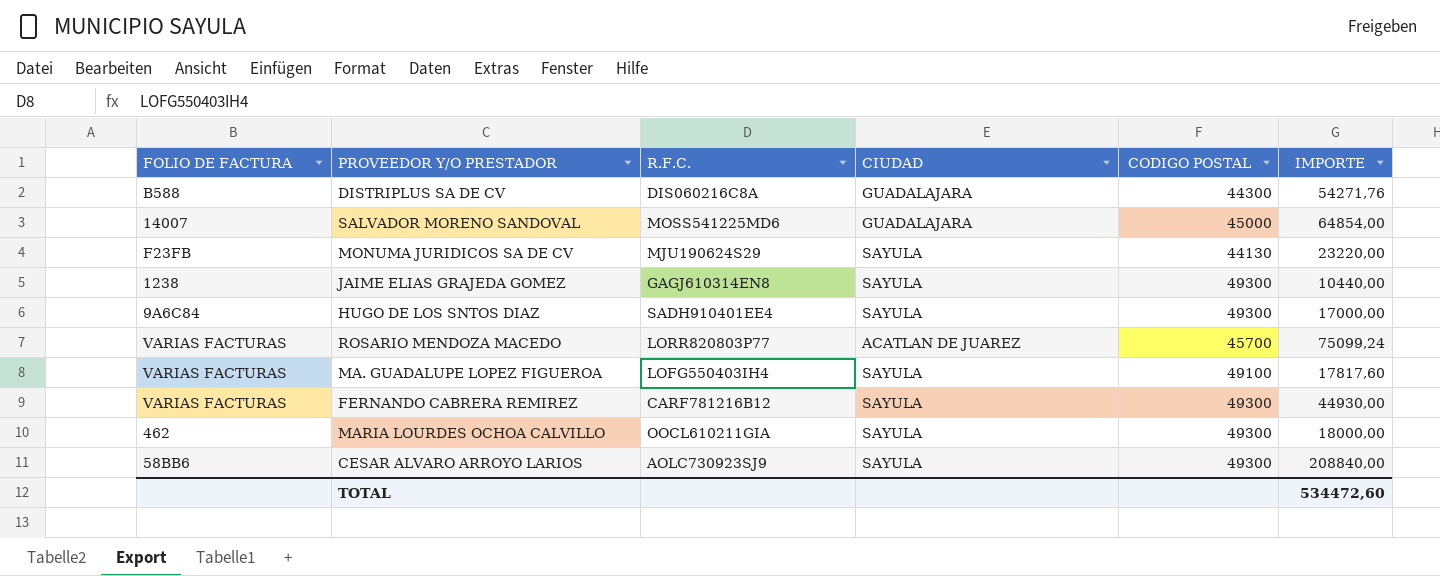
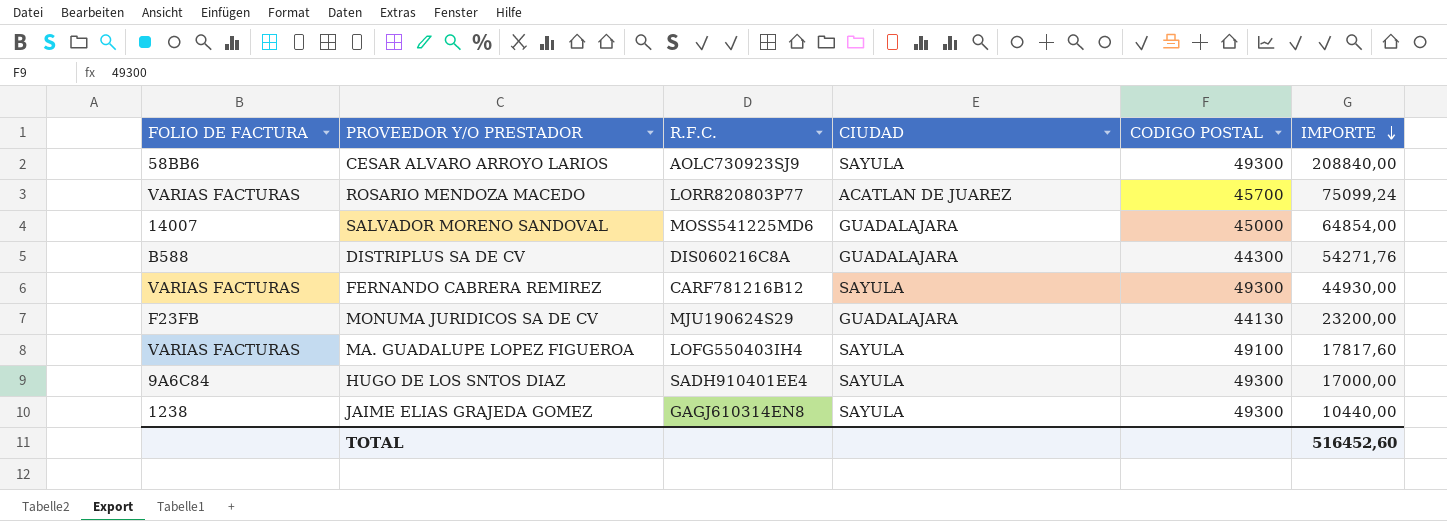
row order: none -> IMPORTE descending
row MARIA LOURDES OCHOA CALVILLO: 462 | OOCL610211GIA | SAYULA | 49300 | 18000,00 -> none
MONUMA JURIDICOS SA DE CV | CIUDAD: SAYULA -> GUADALAJARA
MONUMA JURIDICOS SA DE CV | IMPORTE: 23220,00 -> 23200,00
TOTAL | IMPORTE: 534472,60 -> 516452,60

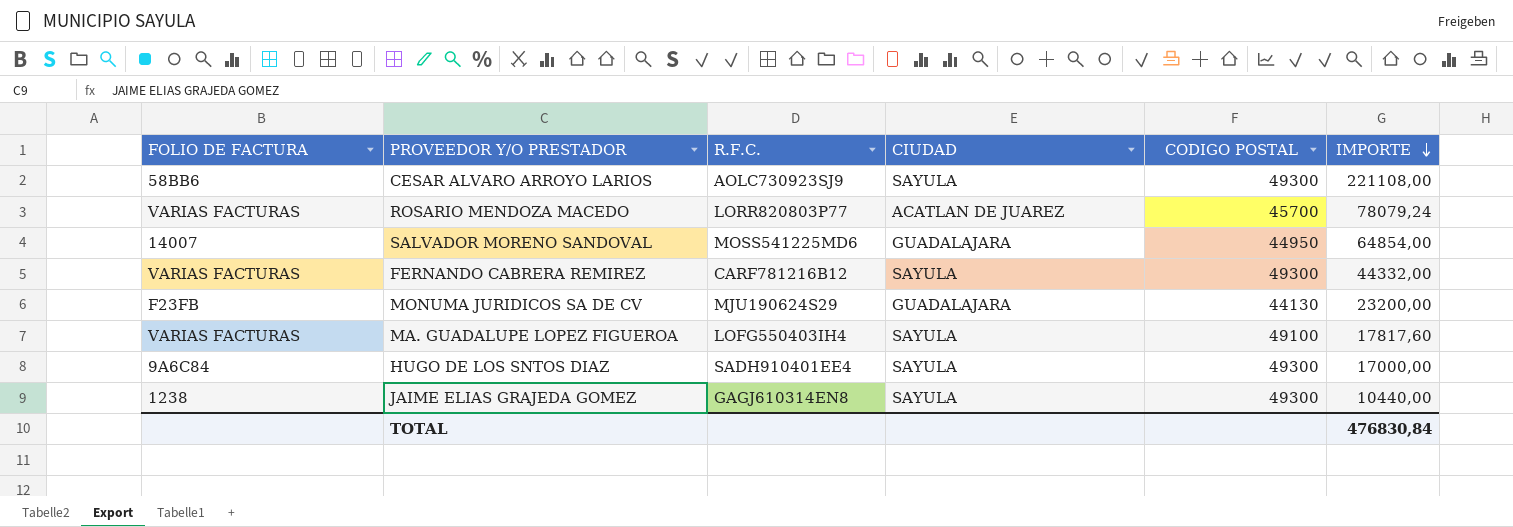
row DISTRIPLUS SA DE CV: B588 | DIS060216C8A | GUADALAJARA | 44300 | 54271,76 -> none
CESAR ALVARO ARROYO LARIOS | IMPORTE: 208840,00 -> 221108,00
ROSARIO MENDOZA MACEDO | IMPORTE: 75099,24 -> 78079,24
SALVADOR MORENO SANDOVAL | CODIGO POSTAL: 45000 -> 44950
FERNANDO CABRERA REMIREZ | IMPORTE: 44930,00 -> 44332,00
TOTAL | IMPORTE: 516452,60 -> 476830,84

